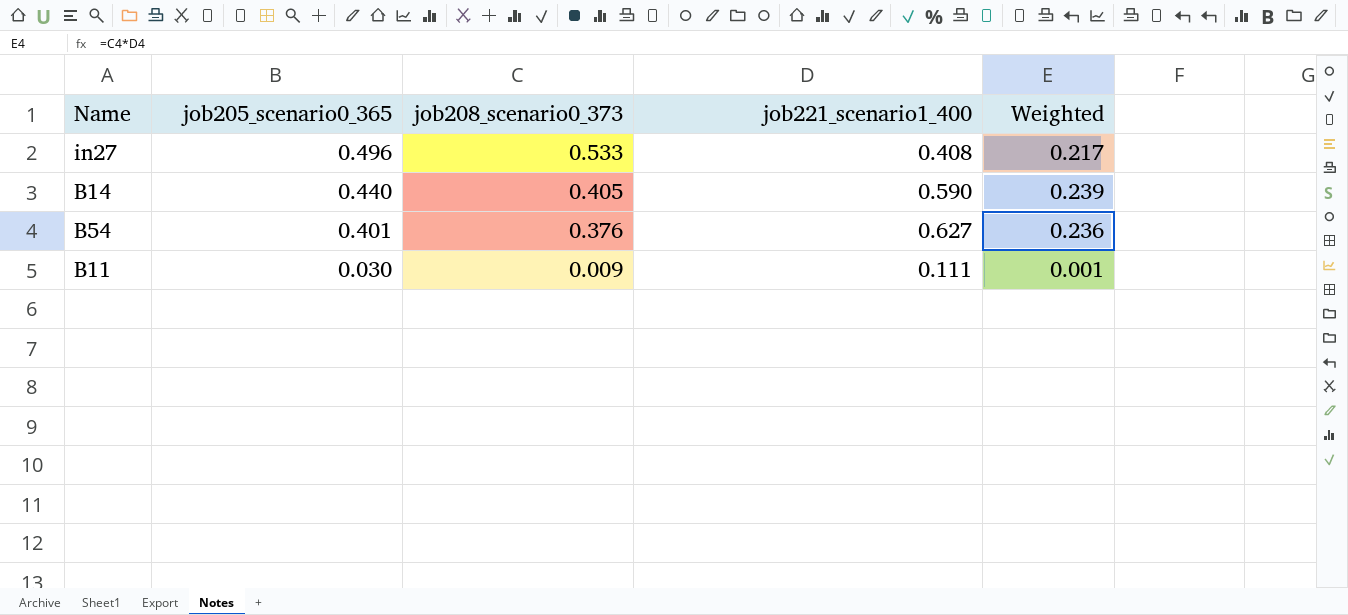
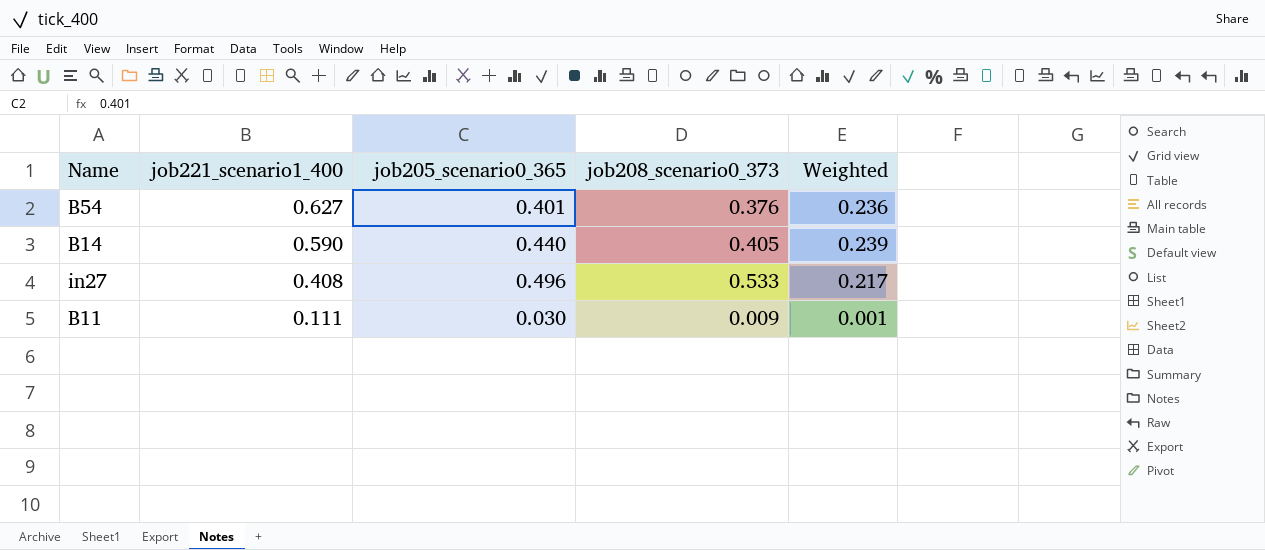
row order: job205_scenario0_365 descending -> job221_scenario1_400 descending
column job221_scenario1_400 | position: 4 -> 2

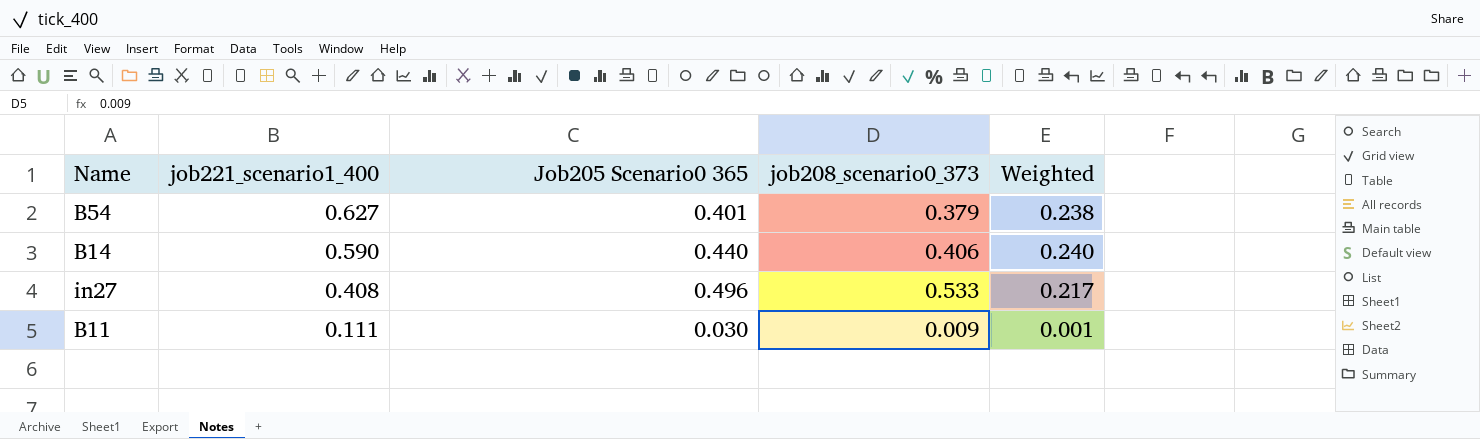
column name: job205_scenario0_365 -> Job205 Scenario0 365
B54 | job208_scenario0_373: 0.376 -> 0.379
B54 | Weighted: 0.236 -> 0.238
B14 | job208_scenario0_373: 0.405 -> 0.406
B14 | Weighted: 0.239 -> 0.240

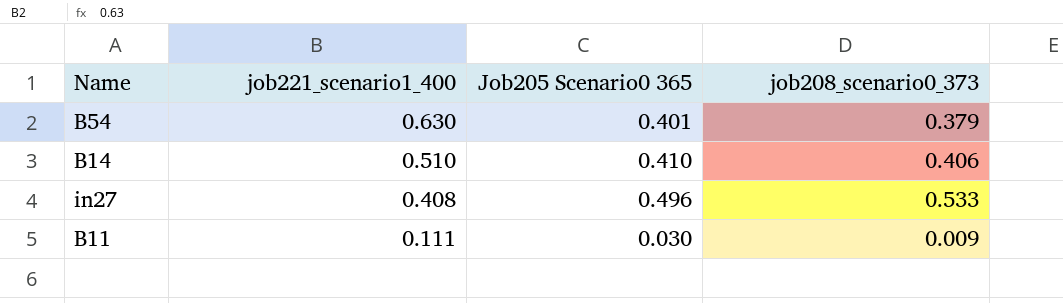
column Weighted | formula: [job221_scenario1_400] * [job208_scenario0_373] -> none
B54 | job221_scenario1_400: 0.627 -> 0.630
B14 | job221_scenario1_400: 0.590 -> 0.510
B14 | Job205 Scenario0 365: 0.440 -> 0.410

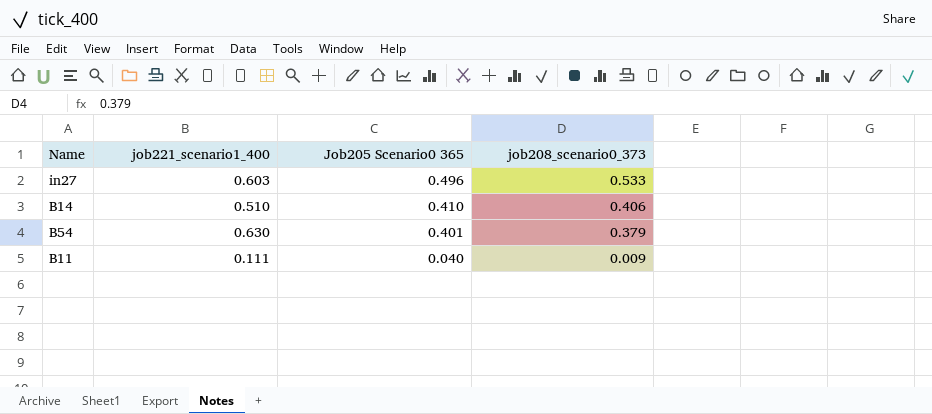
row order: job221_scenario1_400 descending -> Job205 Scenario0 365 descending
in27 | job221_scenario1_400: 0.408 -> 0.603
B11 | Job205 Scenario0 365: 0.030 -> 0.040

